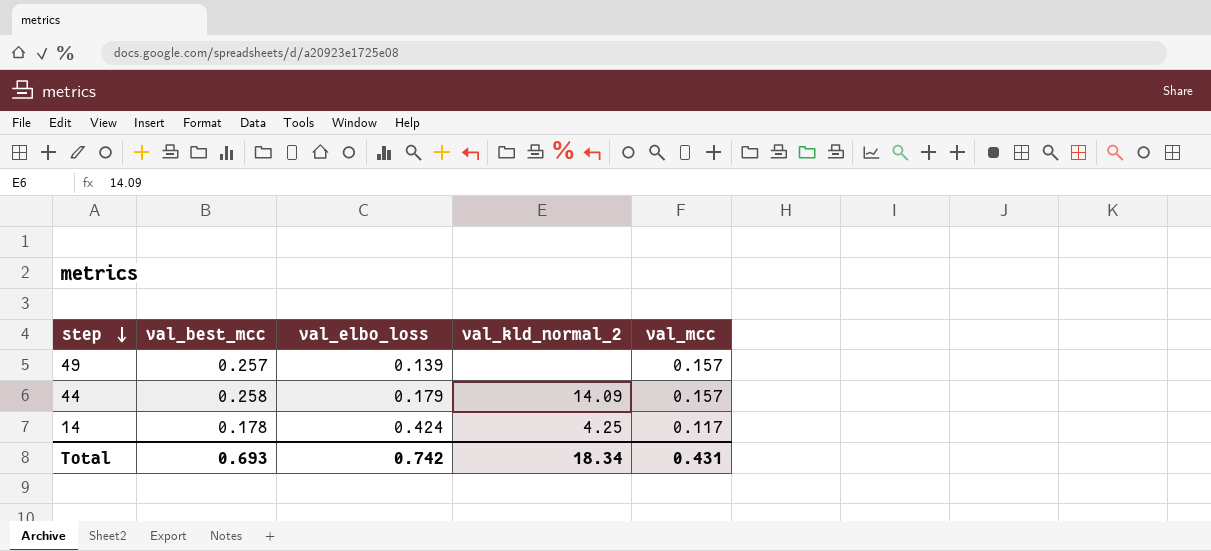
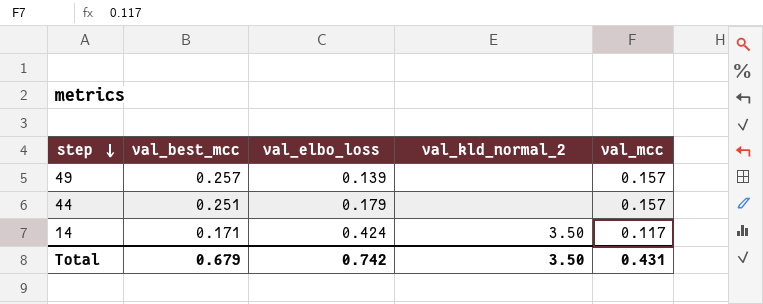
44 | val_best_mcc: 0.258 -> 0.251
44 | val_kld_normal_2: 14.09 -> none
14 | val_best_mcc: 0.178 -> 0.171
14 | val_kld_normal_2: 4.25 -> 3.50
Total | val_best_mcc: 0.693 -> 0.679
Total | val_kld_normal_2: 18.34 -> 3.50

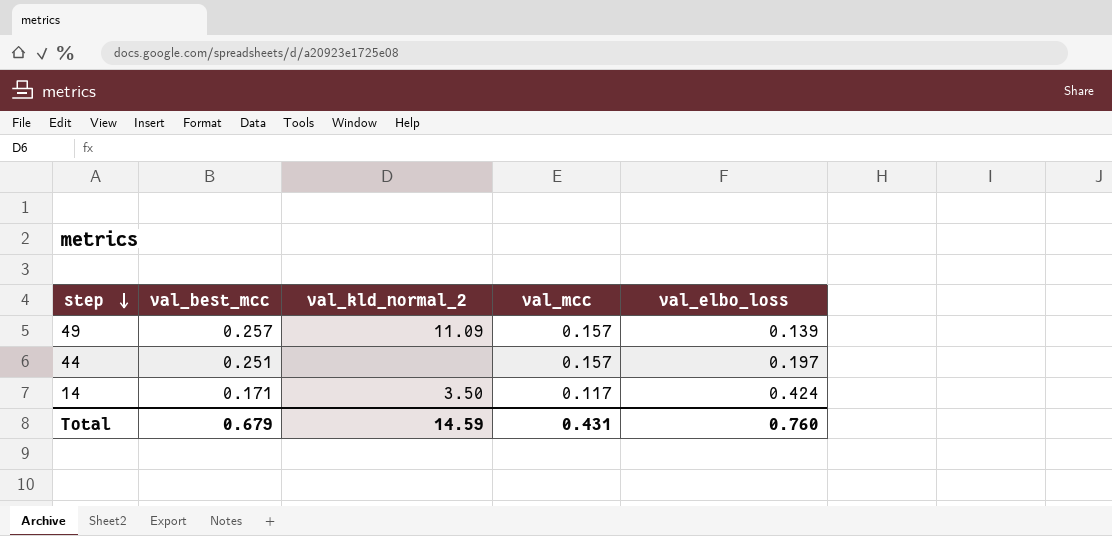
column val_elbo_loss | position: 3 -> 5
49 | val_kld_normal_2: none -> 11.09
44 | val_elbo_loss: 0.179 -> 0.197
Total | val_kld_normal_2: 3.50 -> 14.59
Total | val_elbo_loss: 0.742 -> 0.760

